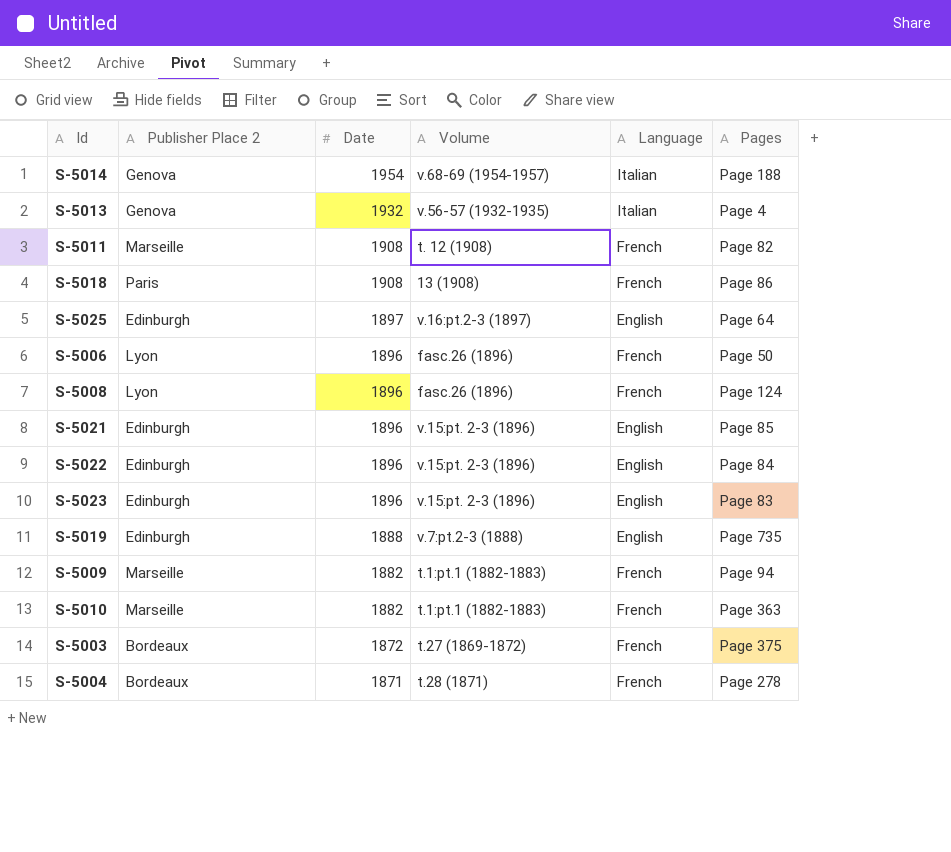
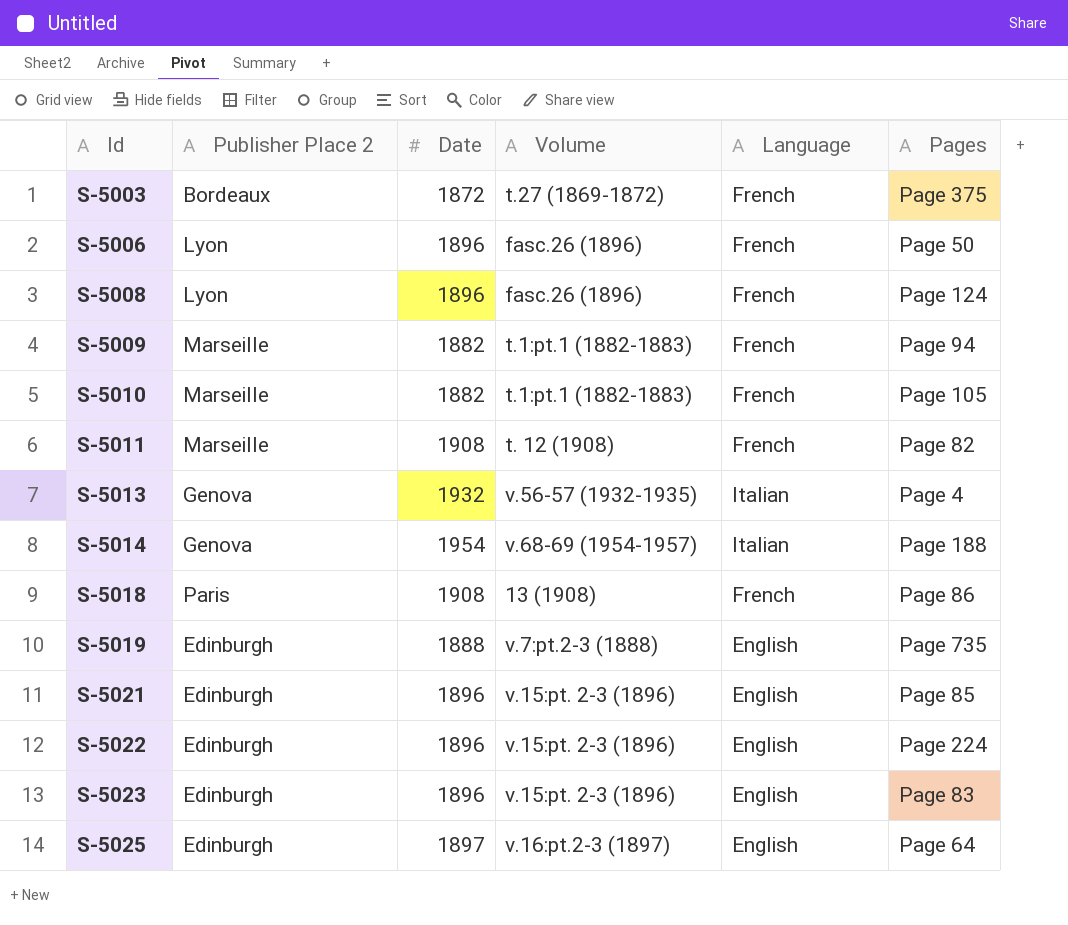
row order: Date descending -> Id ascending
row S-5004: Bordeaux | 1871 | t.28 (1871) | French | Page 278 -> none
S-5010 | Pages: Page 363 -> Page 105
S-5022 | Pages: Page 84 -> Page 224

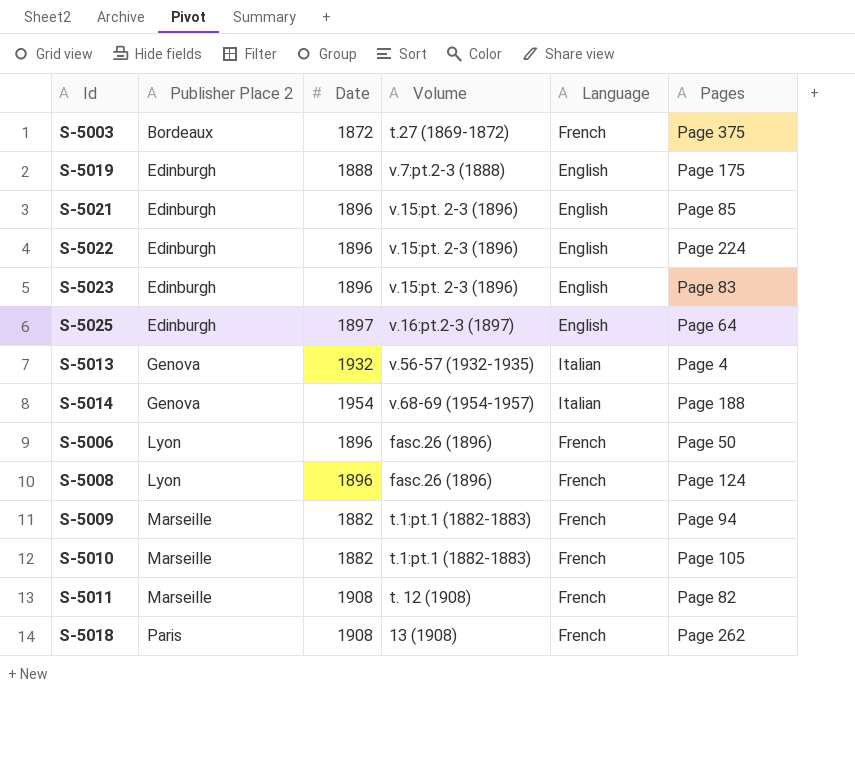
row order: Id ascending -> Publisher Place 2 ascending
S-5019 | Pages: Page 735 -> Page 175
S-5018 | Pages: Page 86 -> Page 262

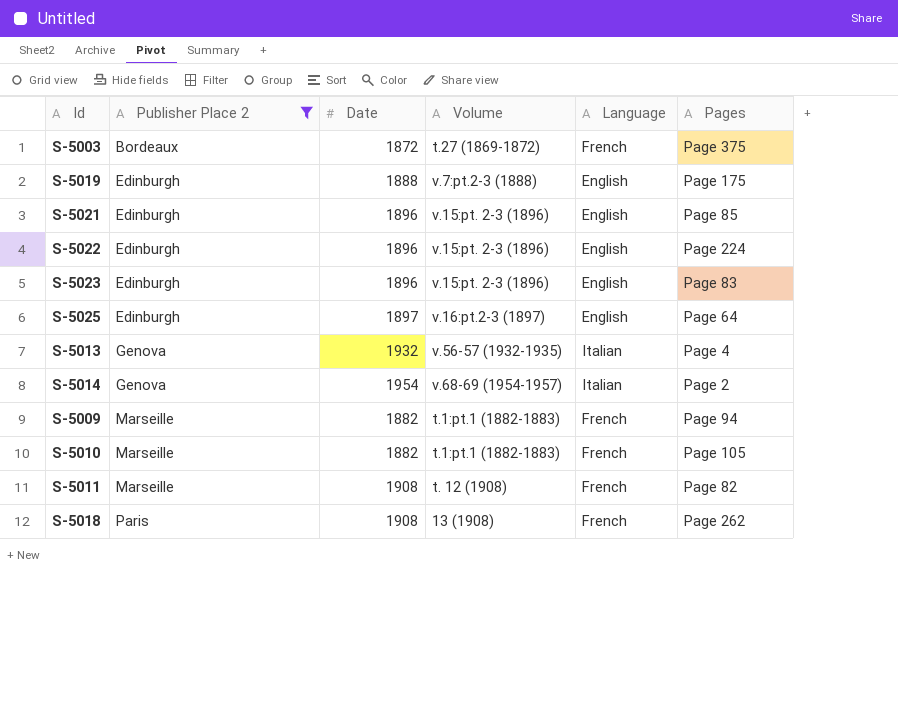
filter: none -> Publisher Place 2 != Lyon
S-5014 | Pages: Page 188 -> Page 2

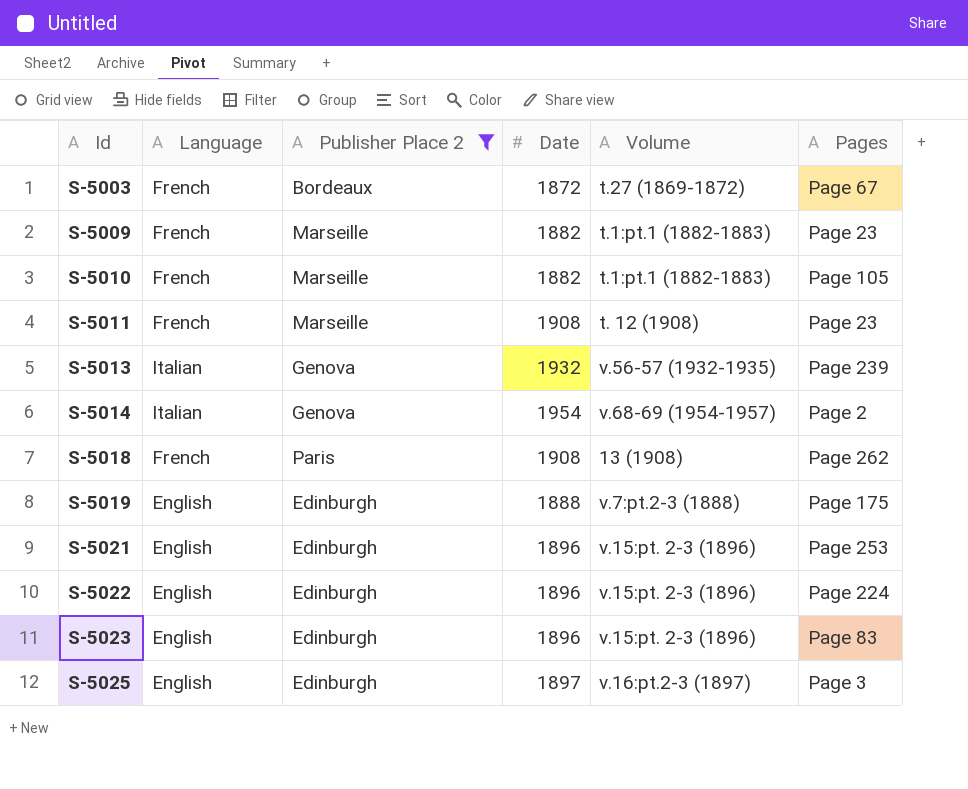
row order: Publisher Place 2 ascending -> Id ascending
column Language | position: 5 -> 2
S-5003 | Pages: Page 375 -> Page 67
S-5009 | Pages: Page 94 -> Page 23
S-5011 | Pages: Page 82 -> Page 23
S-5013 | Pages: Page 4 -> Page 239
S-5021 | Pages: Page 85 -> Page 253
S-5025 | Pages: Page 64 -> Page 3

